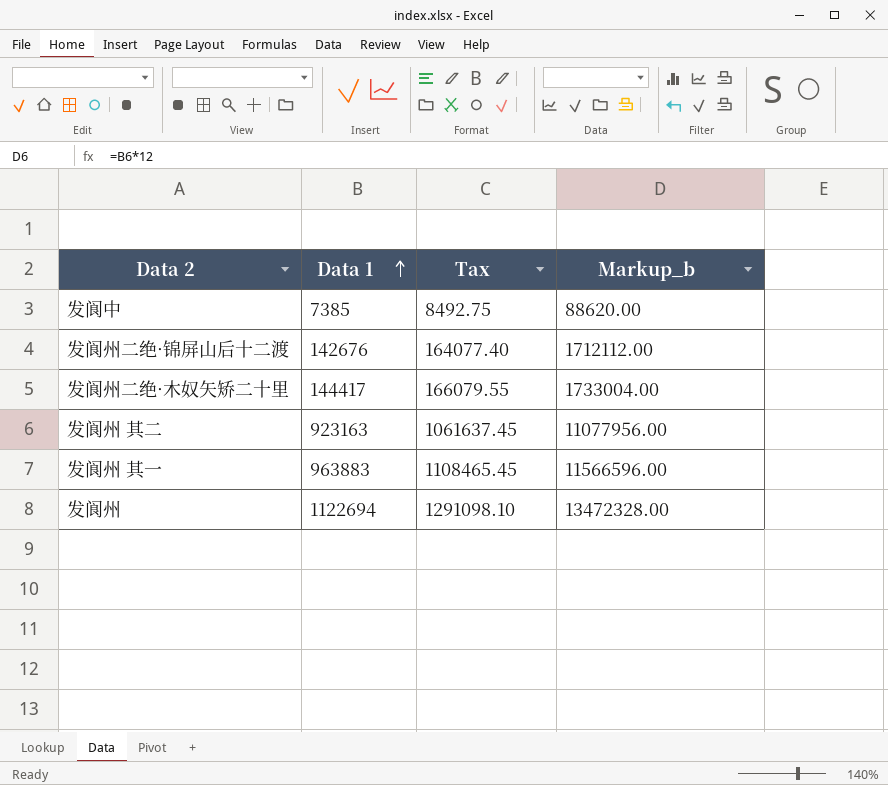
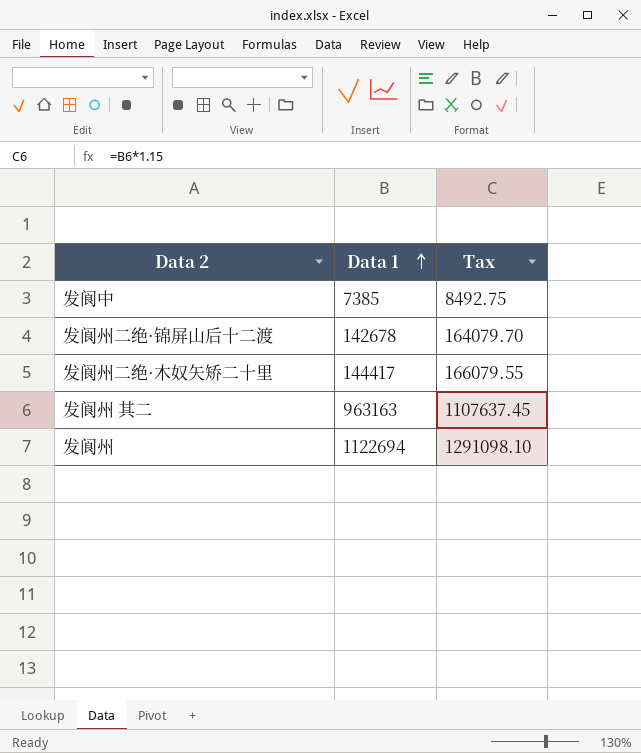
column Markup_b | formula: [Data 1] * 12 -> none
row 发阆州 其一: 963883 | 1108465.45 | 11566596.00 -> none
发阆州二绝·锦屏山后十二渡 | Data 1: 142676 -> 142678
发阆州二绝·锦屏山后十二渡 | Tax: 164077.40 -> 164079.70
发阆州 其二 | Data 1: 923163 -> 963163
发阆州 其二 | Tax: 1061637.45 -> 1107637.45

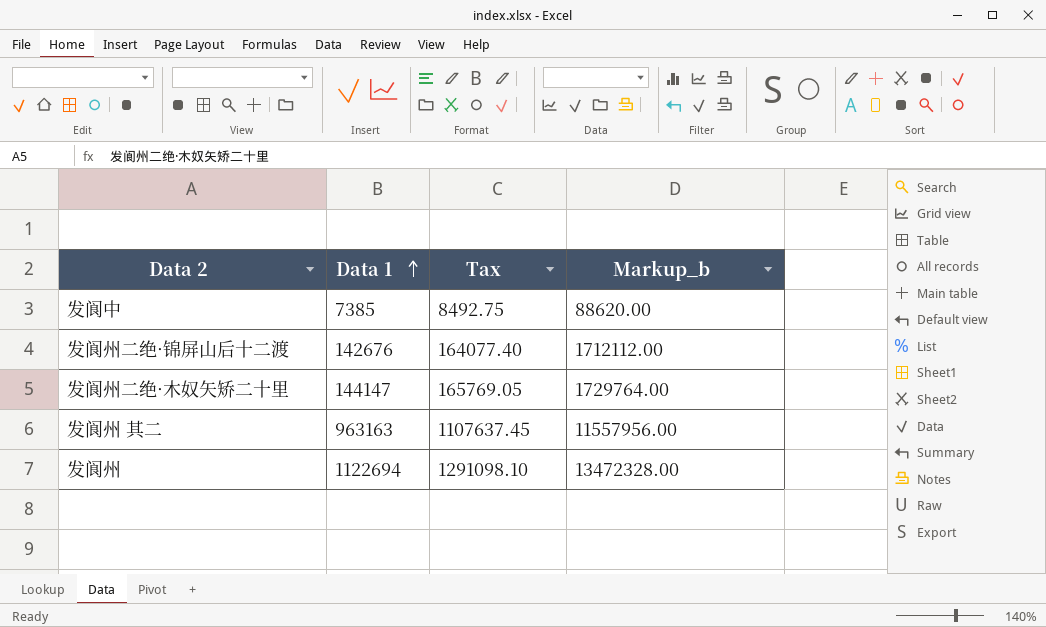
column Markup_b | formula: none -> [Data 1] * 12
发阆州二绝·锦屏山后十二渡 | Data 1: 142678 -> 142676
发阆州二绝·锦屏山后十二渡 | Tax: 164079.70 -> 164077.40
发阆州二绝·木奴矢矫二十里 | Data 1: 144417 -> 144147
发阆州二绝·木奴矢矫二十里 | Tax: 166079.55 -> 165769.05

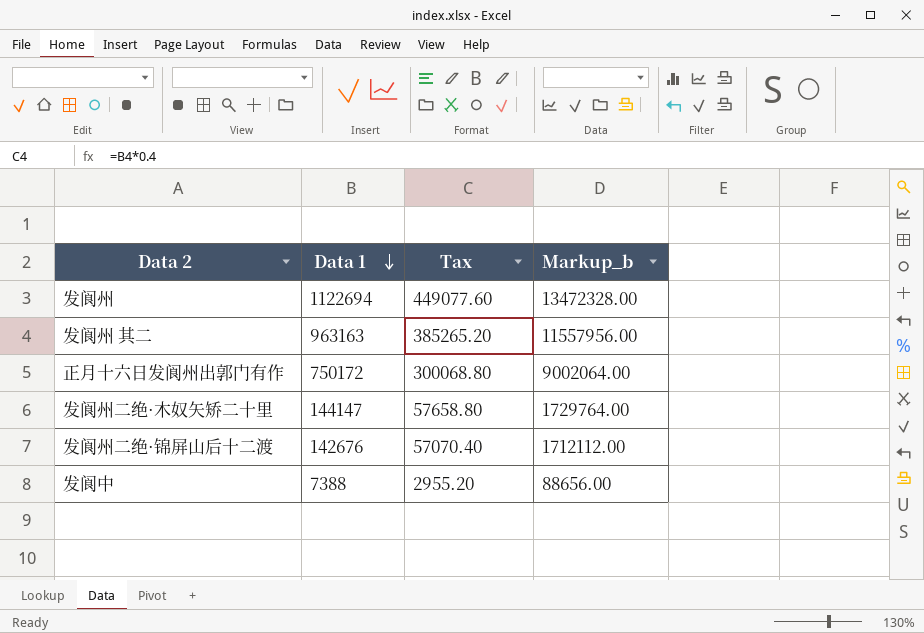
row order: Data 1 ascending -> Data 1 descending
column Tax | formula: [Data 1] * 1.15 -> [Data 1] * 0.4
row 正月十六日发阆州出郭门有作: none -> 750172 | 300068.80 | 9002064.00
发阆中 | Data 1: 7385 -> 7388
发阆中 | Markup_b: 88620.00 -> 88656.00

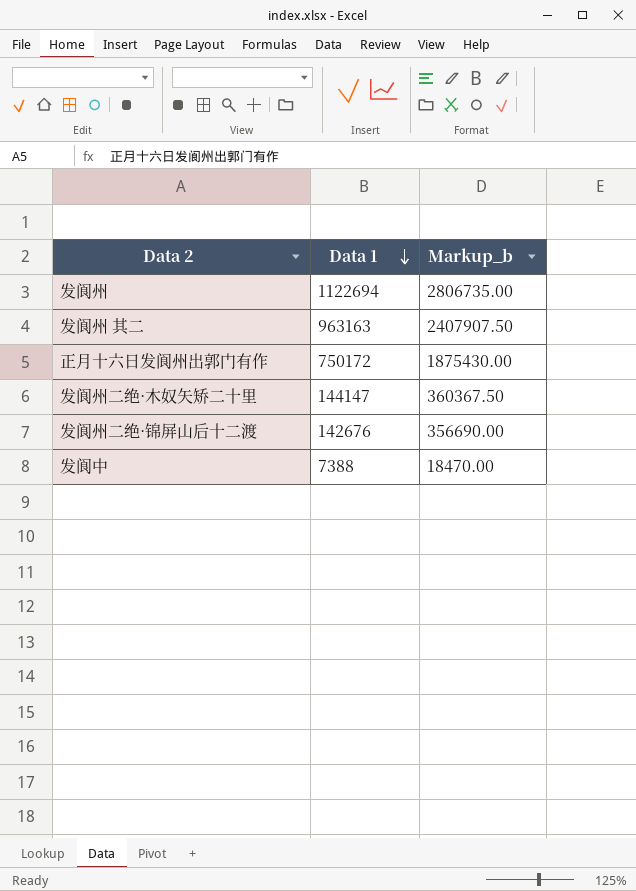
column Tax | formula: [Data 1] * 0.4 -> none
column Markup_b | formula: [Data 1] * 12 -> [Data 1] * 2.5

